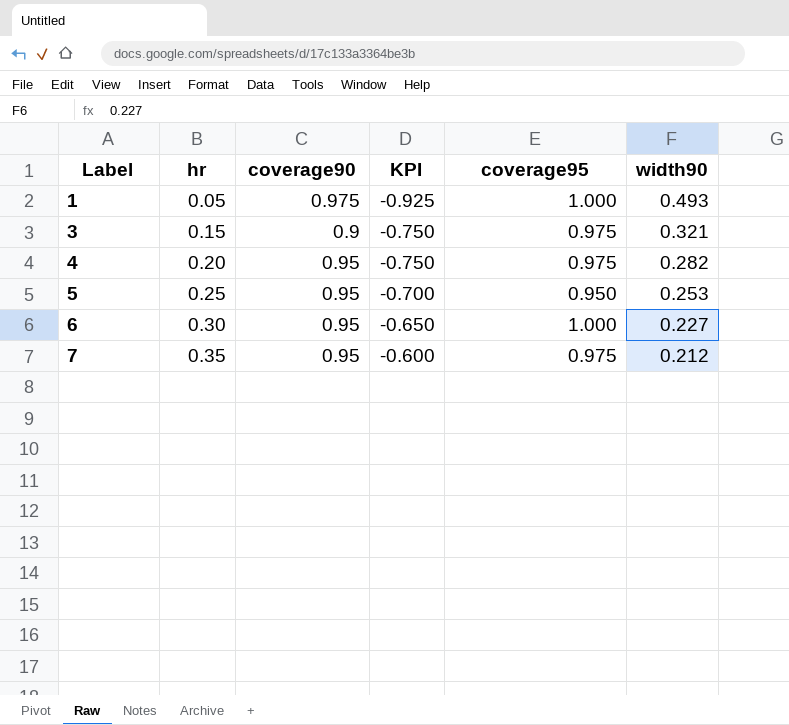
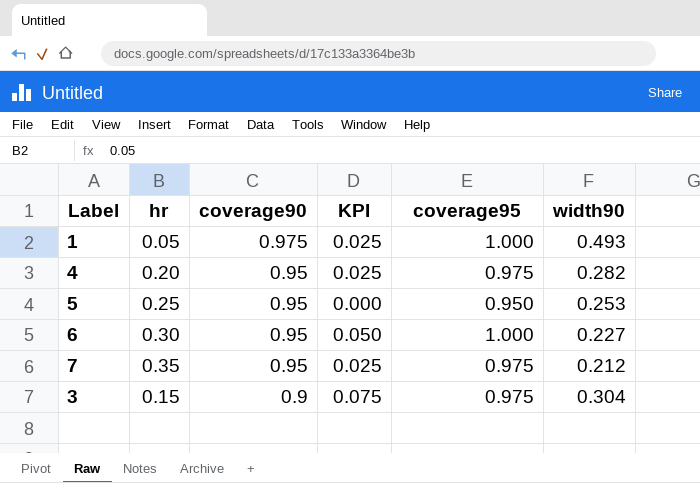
row order: Label ascending -> coverage90 descending
column KPI | formula: [hr] - [coverage90] -> [coverage95] - [coverage90]
3 | width90: 0.321 -> 0.304

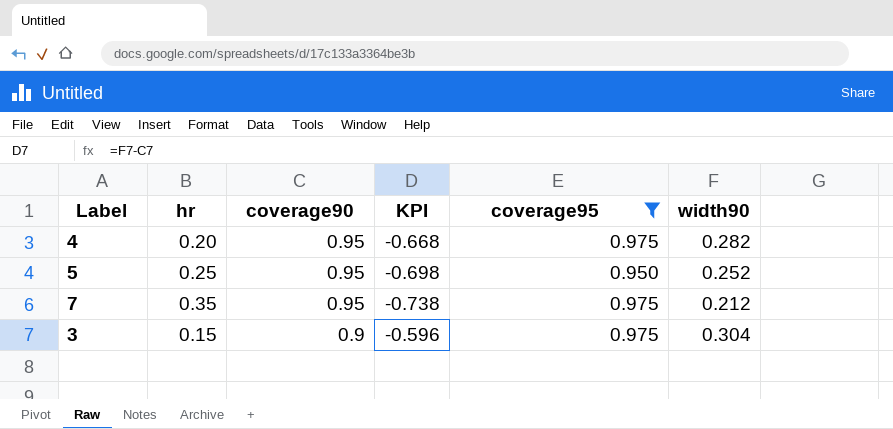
filter: none -> coverage95 != 1.000
column KPI | formula: [coverage95] - [coverage90] -> [width90] - [coverage90]
5 | width90: 0.253 -> 0.252

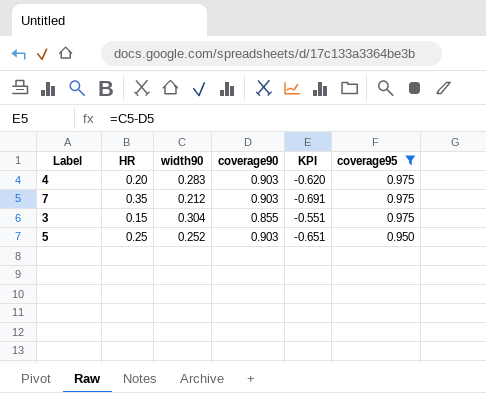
row order: coverage90 descending -> coverage95 descending
column name: hr -> HR
column width90 | position: 6 -> 3
4 | width90: 0.282 -> 0.283
4 | coverage90: 0.95 -> 0.903
4 | KPI: -0.668 -> -0.620
7 | coverage90: 0.95 -> 0.903
7 | KPI: -0.738 -> -0.691
3 | coverage90: 0.9 -> 0.855
3 | KPI: -0.596 -> -0.551
5 | coverage90: 0.95 -> 0.903
5 | KPI: -0.698 -> -0.651

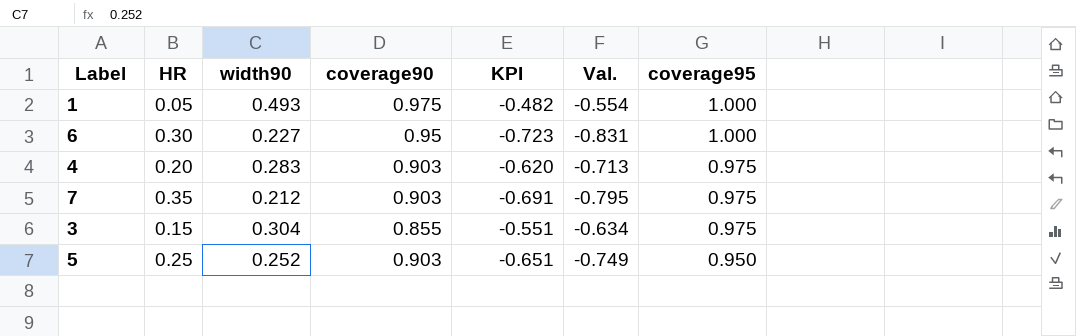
filter: coverage95 != 1.000 -> none
column Val. | formula: none -> [KPI] * 1.15

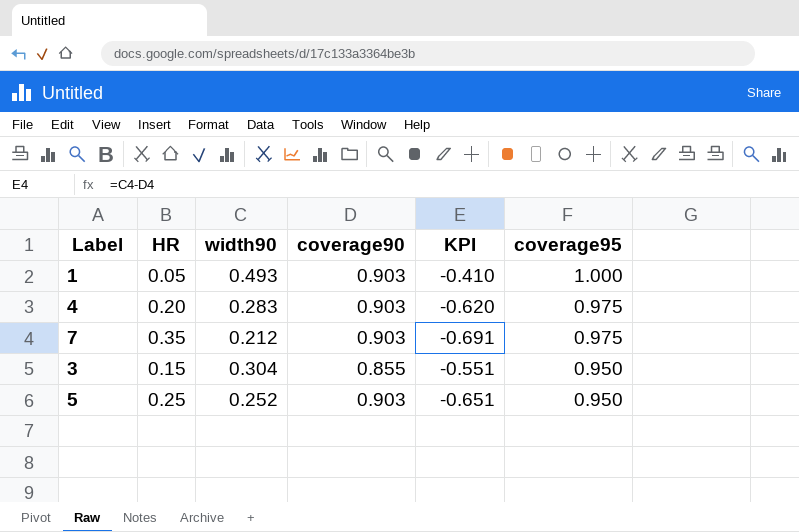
column Val. | formula: [KPI] * 1.15 -> none
row 6: 0.30 | 0.227 | 0.95 | -0.723 | -0.831 | 1.000 -> none
1 | coverage90: 0.975 -> 0.903
1 | KPI: -0.482 -> -0.410
3 | coverage95: 0.975 -> 0.950

